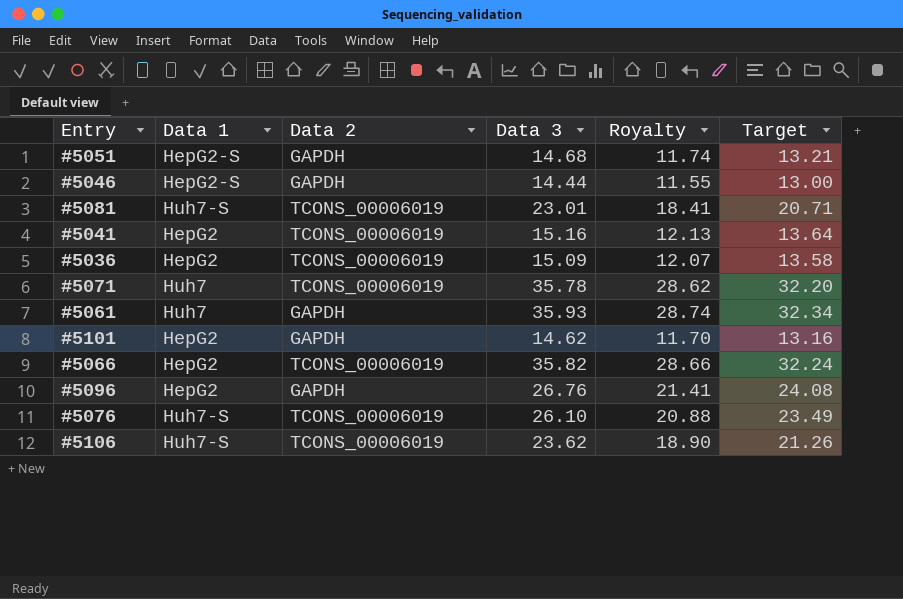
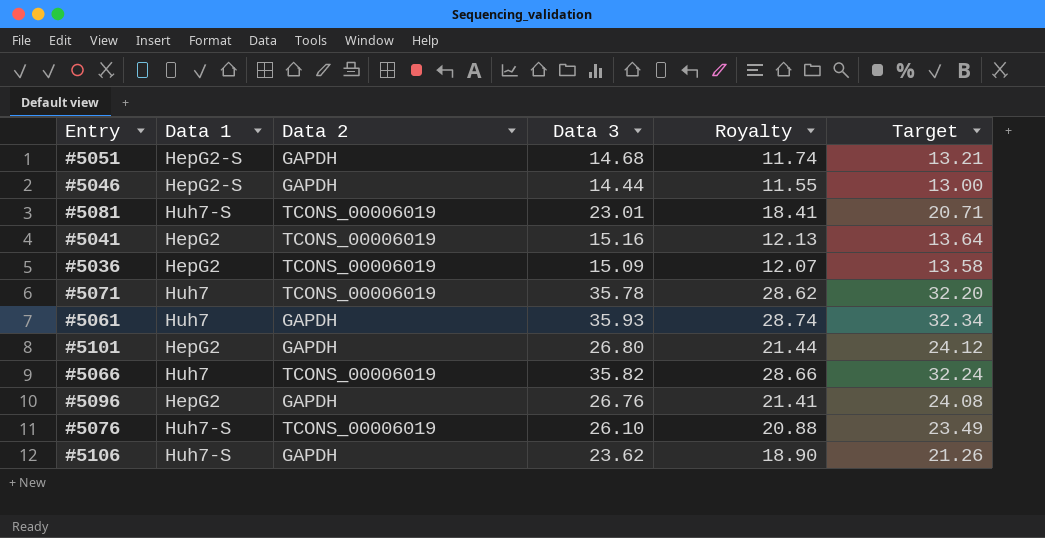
#5101 | Data 3: 14.62 -> 26.80
#5101 | Royalty: 11.70 -> 21.44
#5101 | Target: 13.16 -> 24.12
#5066 | Data 1: HepG2 -> Huh7
#5106 | Data 2: TCONS_00006019 -> GAPDH

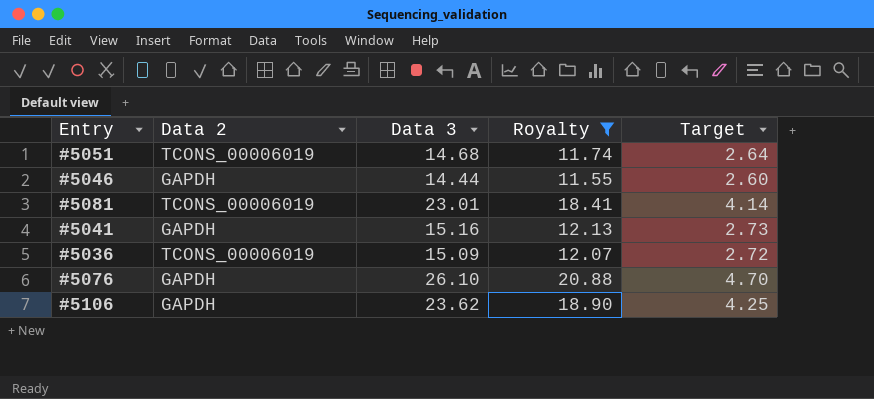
filter: none -> Royalty <= 20.88
column Data 1 | position: 2 -> none
column Target | formula: [Data 3] * 0.9 -> [Data 3] * 0.18
#5051 | Data 2: GAPDH -> TCONS_00006019
#5041 | Data 2: TCONS_00006019 -> GAPDH
#5076 | Data 2: TCONS_00006019 -> GAPDH

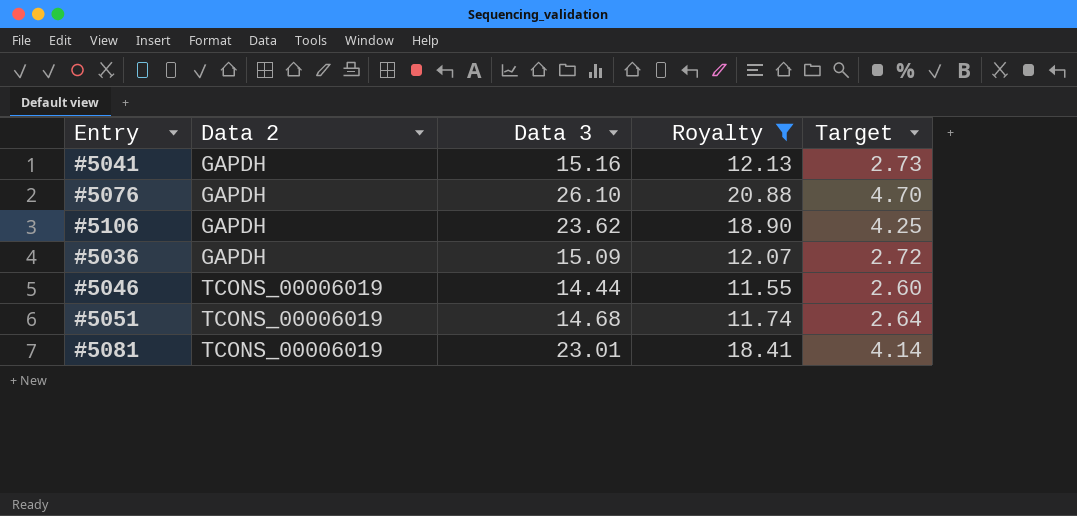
row order: none -> Data 2 ascending
#5036 | Data 2: TCONS_00006019 -> GAPDH
#5046 | Data 2: GAPDH -> TCONS_00006019

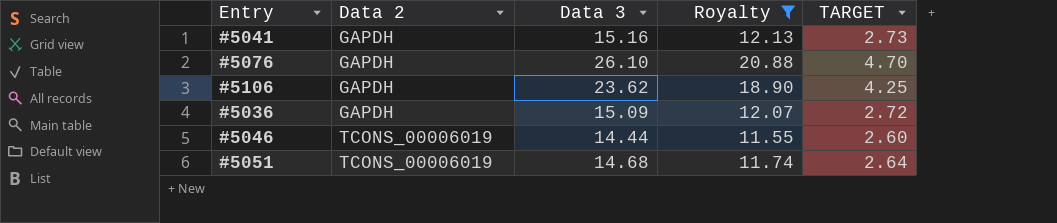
column name: Target -> TARGET
row #5081: TCONS_00006019 | 23.01 | 18.41 | 4.14 -> none

